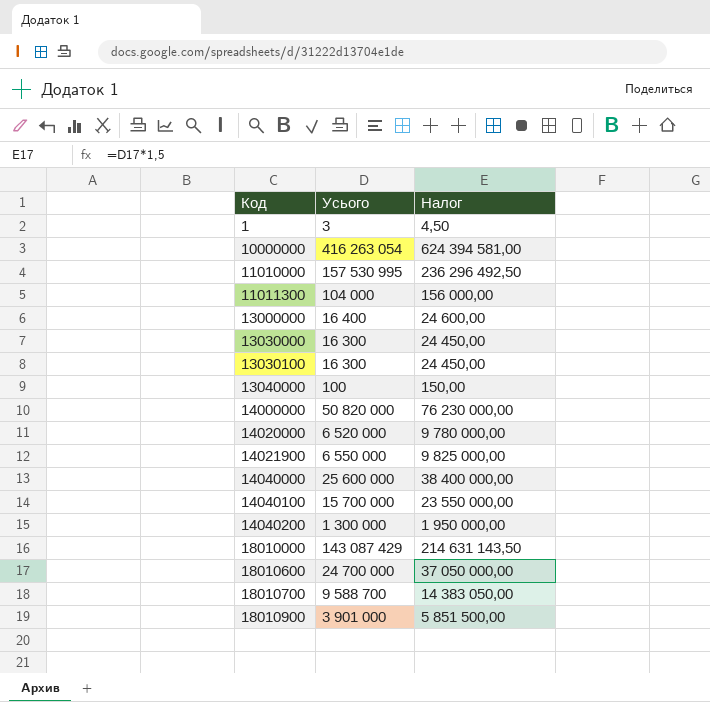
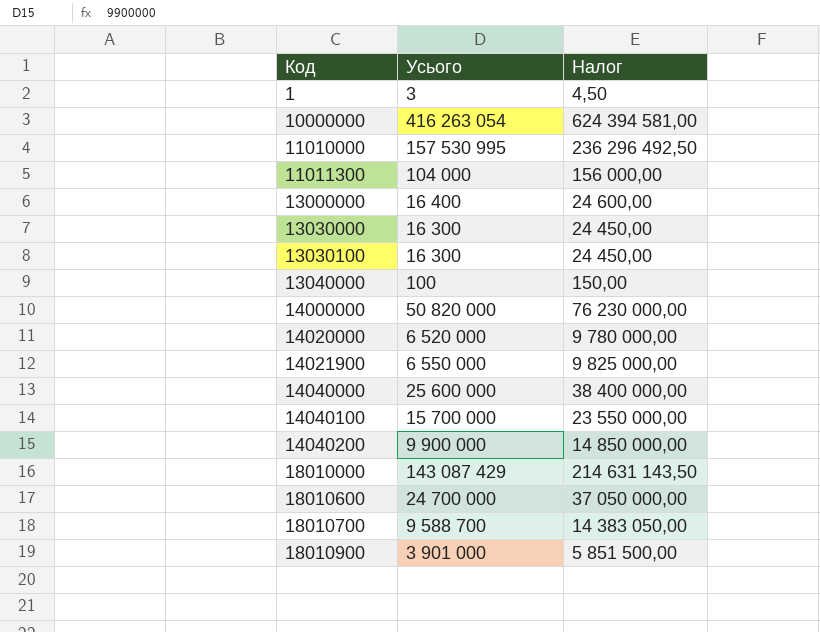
14040200 | Усього: 1 300 000 -> 9 900 000
14040200 | Налог: 1 950 000,00 -> 14 850 000,00

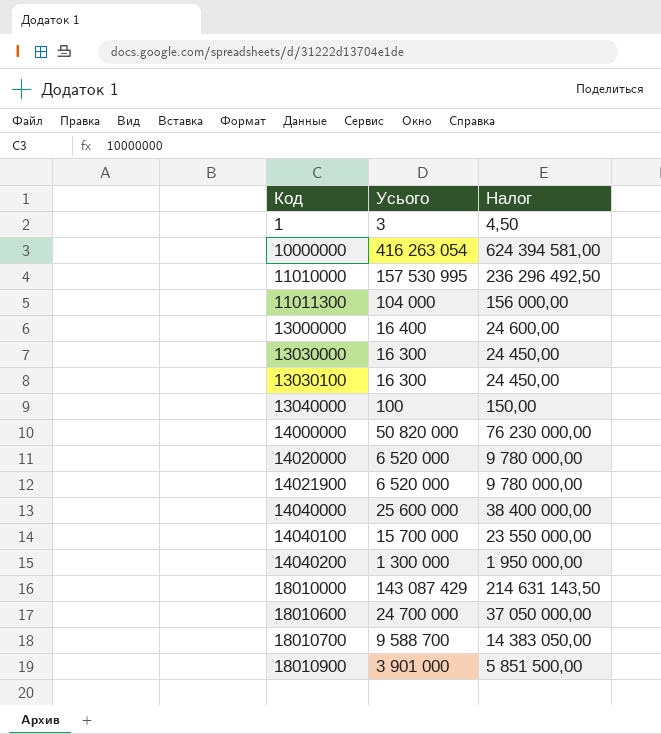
14021900 | Усього: 6 550 000 -> 6 520 000
14021900 | Налог: 9 825 000,00 -> 9 780 000,00
14040200 | Усього: 9 900 000 -> 1 300 000
14040200 | Налог: 14 850 000,00 -> 1 950 000,00

